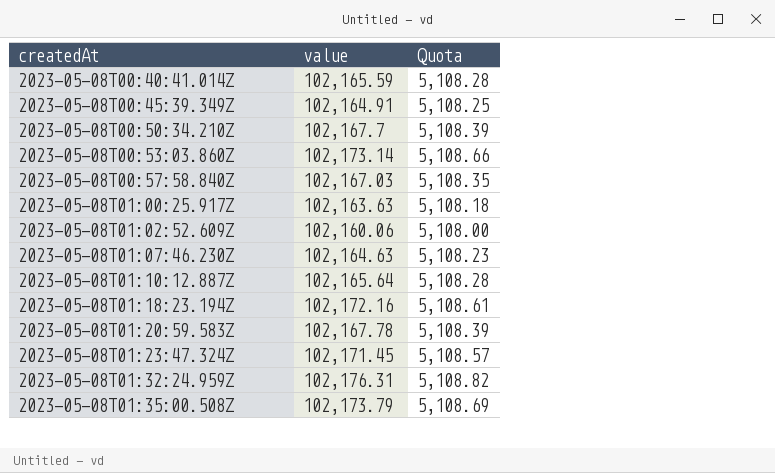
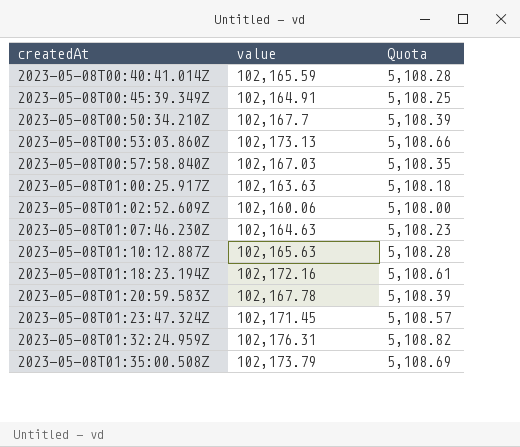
2023-05-08T00:53:03.860Z | value: 102,173.14 -> 102,173.13
2023-05-08T01:10:12.887Z | value: 102,165.64 -> 102,165.63

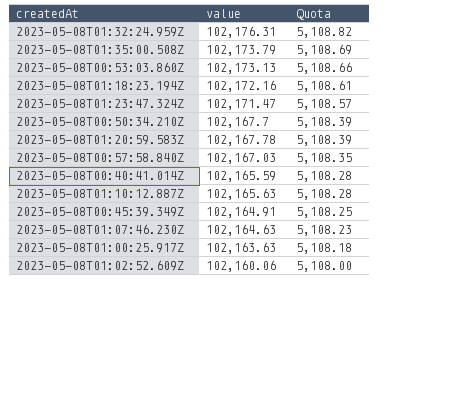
row order: createdAt ascending -> Quota descending
2023-05-08T01:23:47.324Z | value: 102,171.45 -> 102,171.47

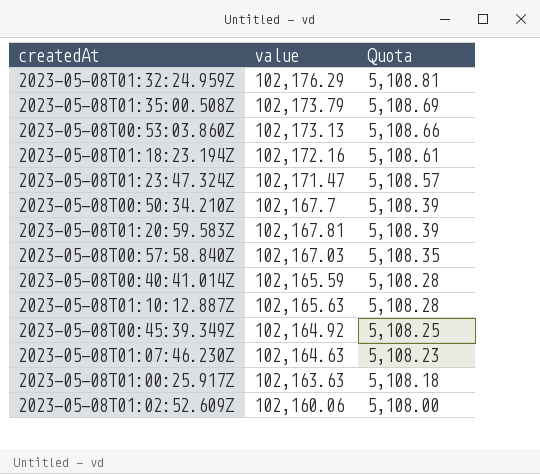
2023-05-08T01:32:24.959Z | value: 102,176.31 -> 102,176.29
2023-05-08T01:32:24.959Z | Quota: 5,108.82 -> 5,108.81
2023-05-08T01:20:59.583Z | value: 102,167.78 -> 102,167.81
2023-05-08T00:45:39.349Z | value: 102,164.91 -> 102,164.92

